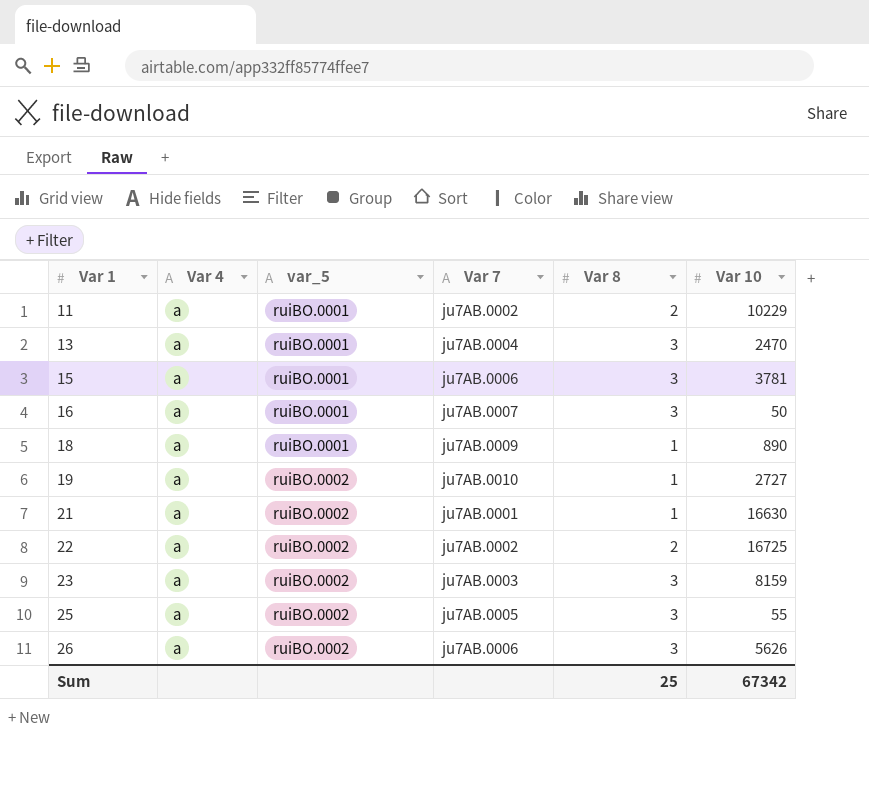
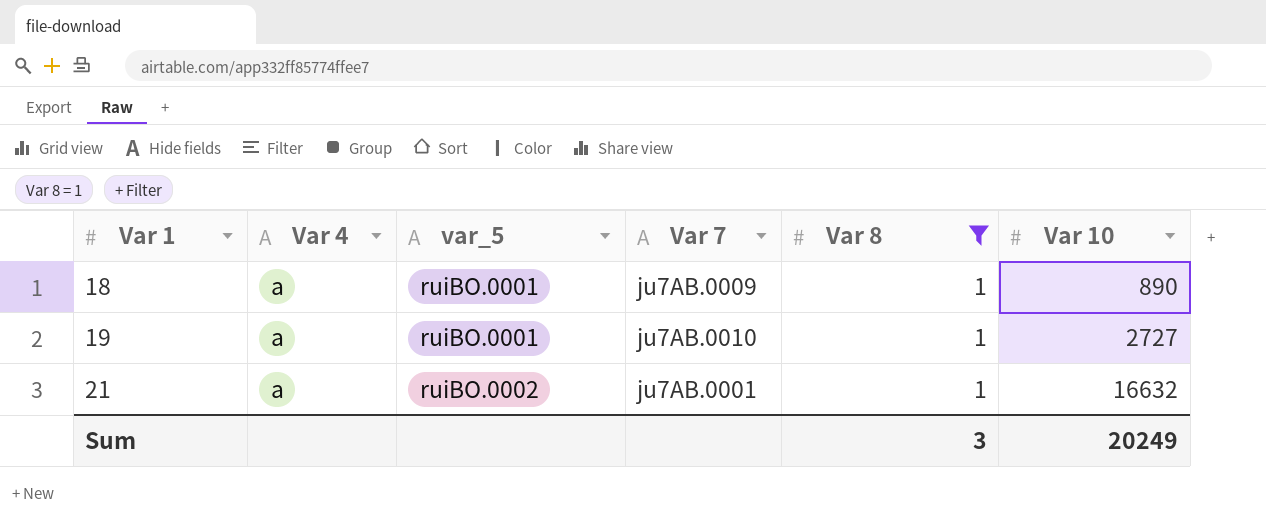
filter: none -> Var 8 = 1
19 | var_5: ruiBO.0002 -> ruiBO.0001
21 | Var 10: 16630 -> 16632
Sum | Var 8: 25 -> 3
Sum | Var 10: 67342 -> 20249

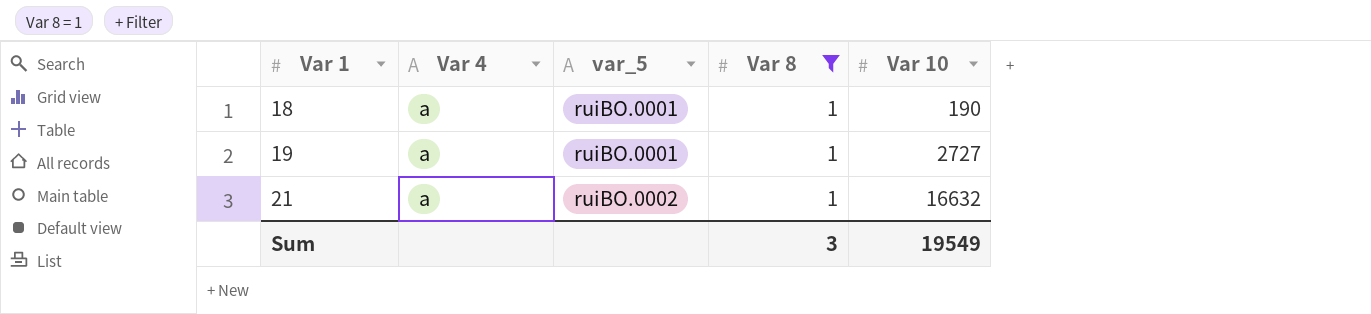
column Var 7 | position: 4 -> none
18 | Var 10: 890 -> 190
Sum | Var 10: 20249 -> 19549

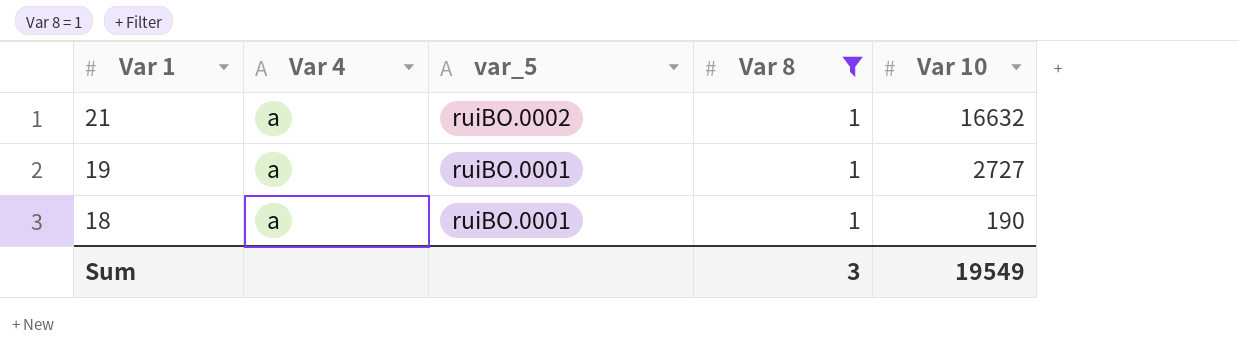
row order: Var 1 ascending -> Var 1 descending

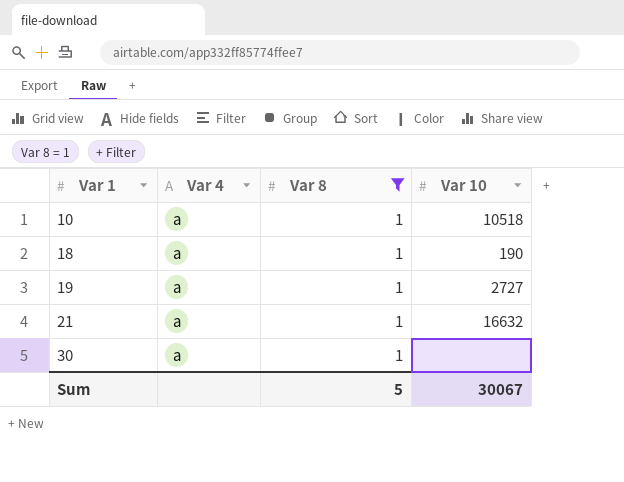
row order: Var 1 descending -> Var 1 ascending
column var_5 | position: 3 -> none
row 10: none -> a | 1 | 10518
row 30: none -> a | 1 | none
Sum | Var 8: 3 -> 5
Sum | Var 10: 19549 -> 30067

